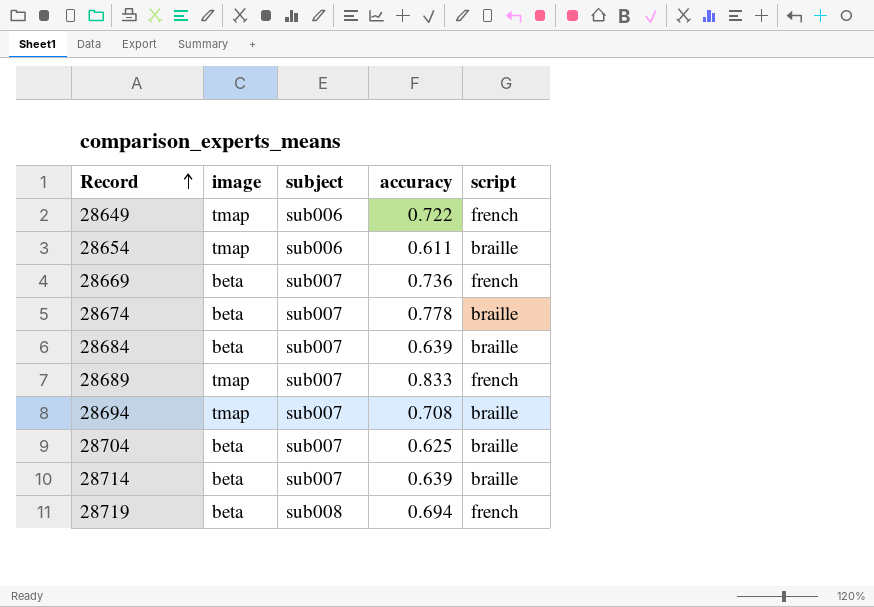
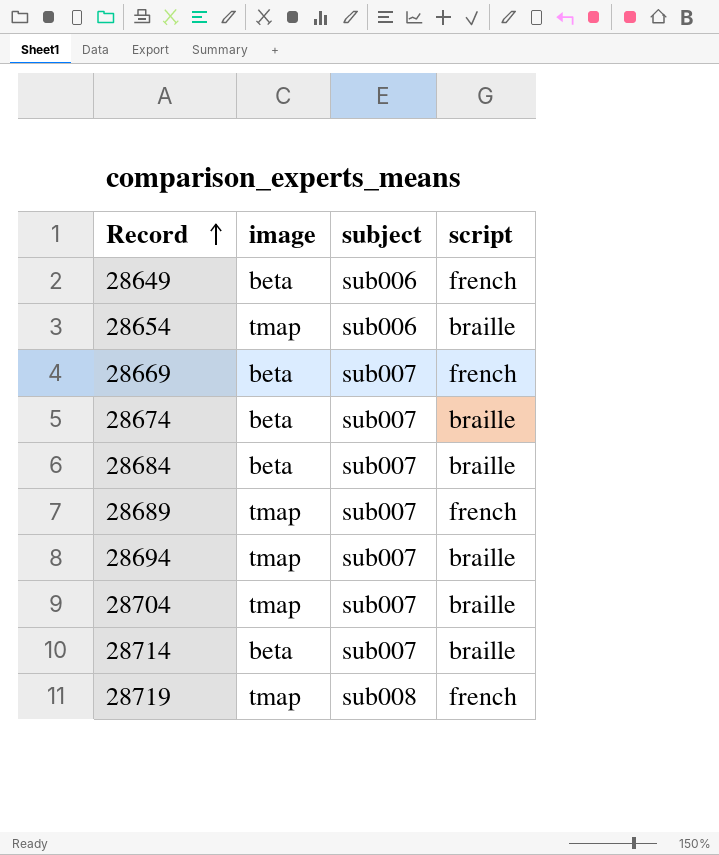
column accuracy | position: 4 -> none
28649 | image: tmap -> beta
28704 | image: beta -> tmap
28719 | image: beta -> tmap

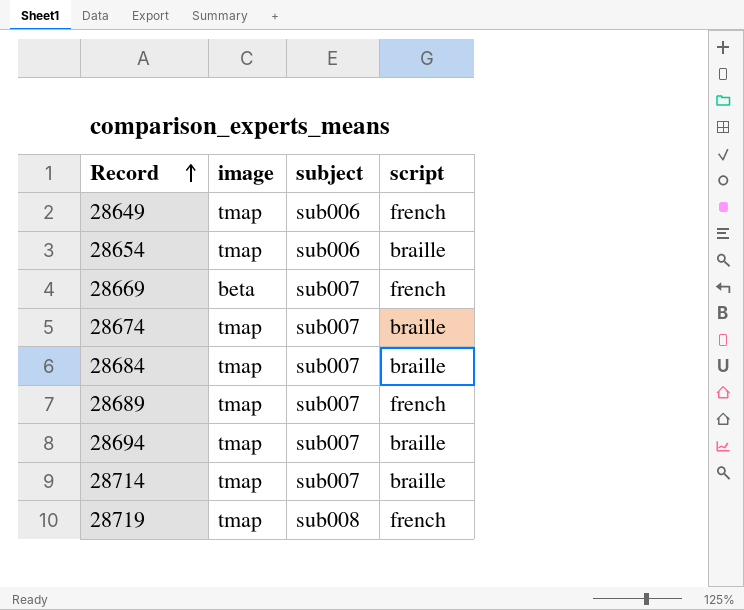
row 28704: tmap | sub007 | braille -> none
28649 | image: beta -> tmap
28674 | image: beta -> tmap
28684 | image: beta -> tmap
28714 | image: beta -> tmap

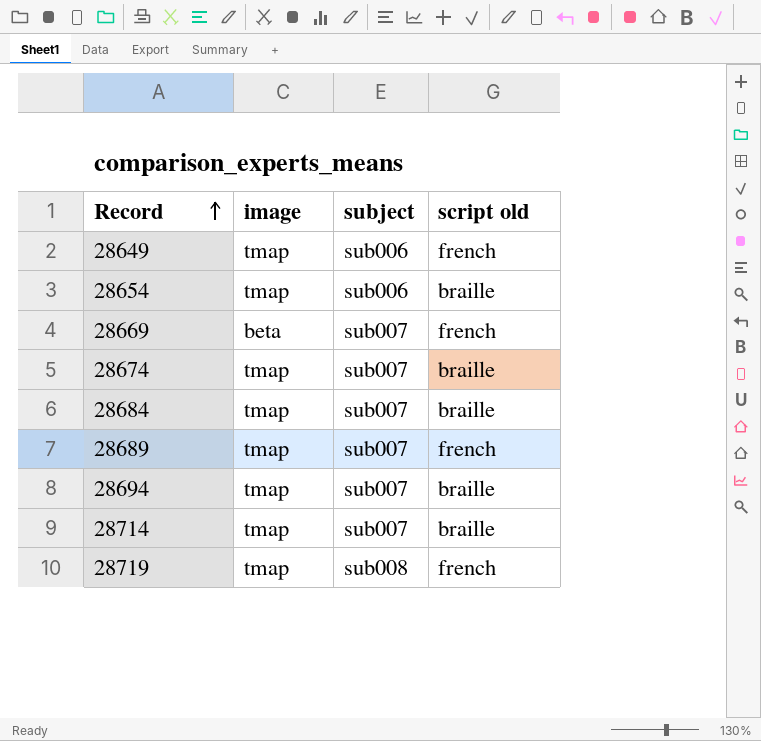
column name: script -> script old

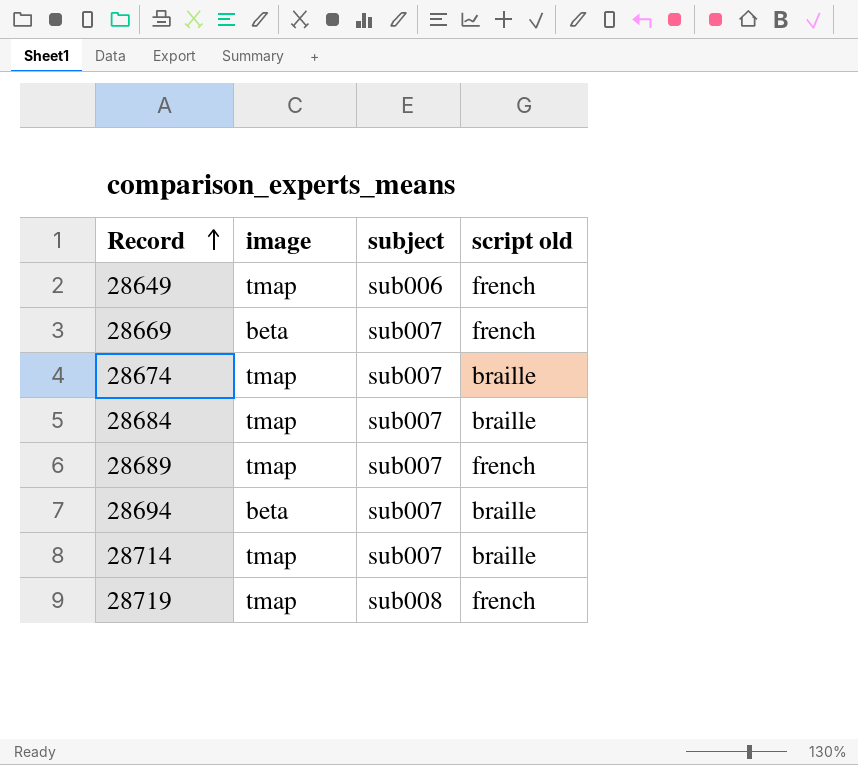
row 28654: tmap | sub006 | braille -> none
28694 | image: tmap -> beta

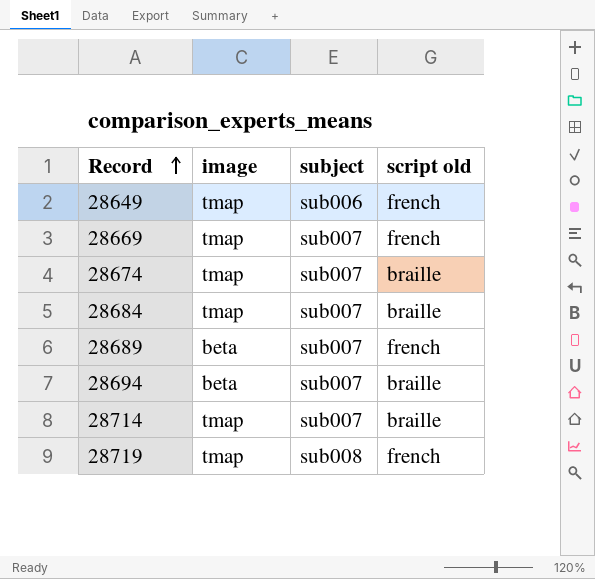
28669 | image: beta -> tmap
28689 | image: tmap -> beta

